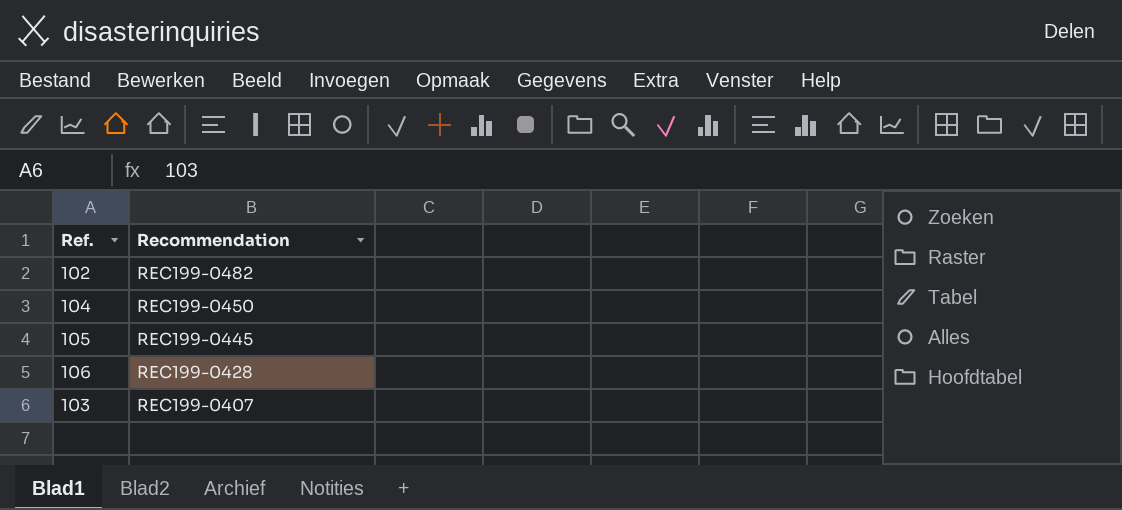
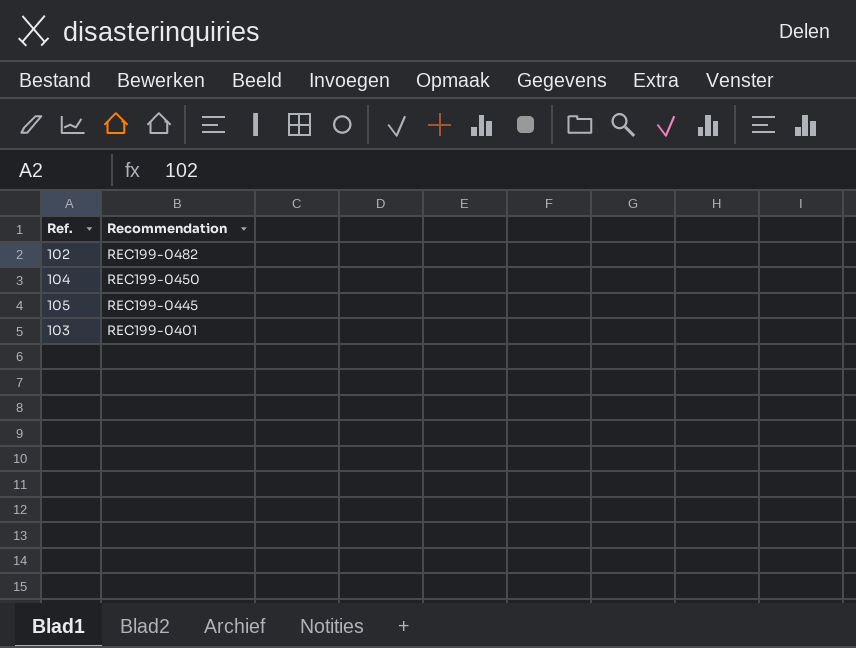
row 106: REC199-0428 -> none
103 | Recommendation: REC199-0407 -> REC199-0401

